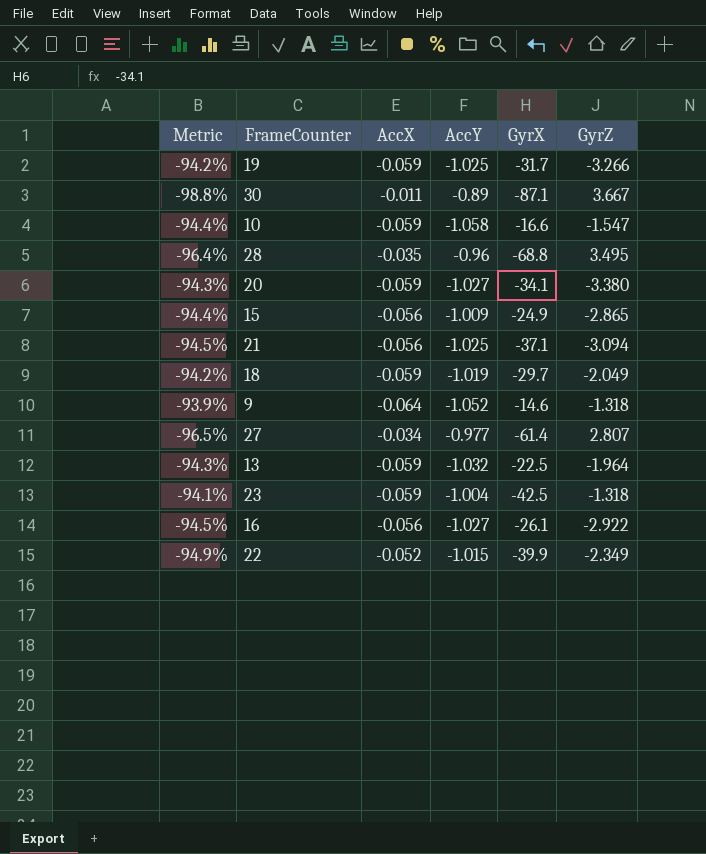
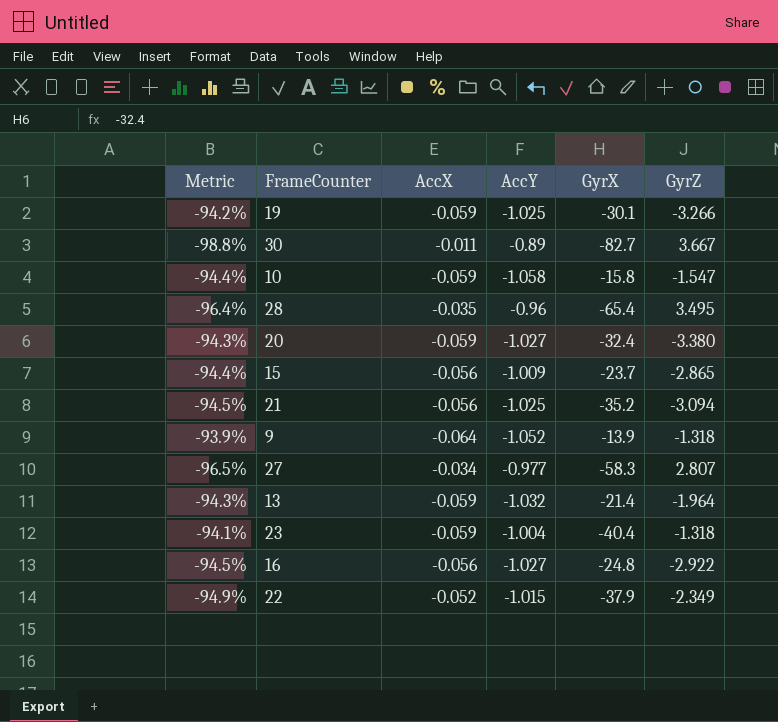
row 18: -94.2% | -0.059 | -1.019 | -29.7 | -2.049 -> none
19 | GyrX: -31.7 -> -30.1
30 | GyrX: -87.1 -> -82.7
10 | GyrX: -16.6 -> -15.8
28 | GyrX: -68.8 -> -65.4
20 | GyrX: -34.1 -> -32.4
15 | GyrX: -24.9 -> -23.7
21 | GyrX: -37.1 -> -35.2
9 | GyrX: -14.6 -> -13.9
27 | GyrX: -61.4 -> -58.3
13 | GyrX: -22.5 -> -21.4
23 | GyrX: -42.5 -> -40.4
16 | GyrX: -26.1 -> -24.8
22 | GyrX: -39.9 -> -37.9

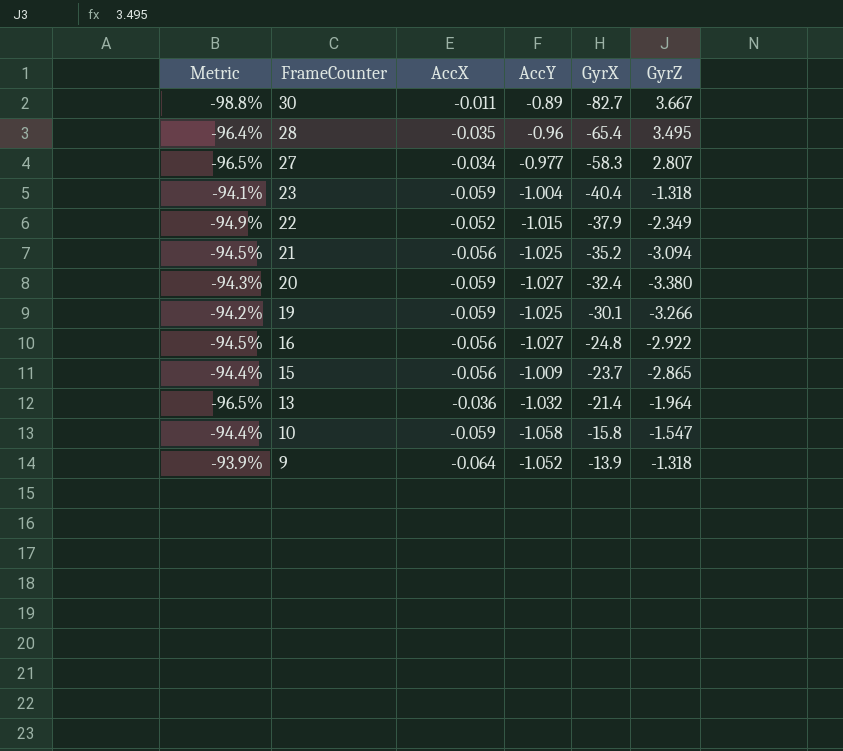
row order: none -> FrameCounter descending
13 | Metric: -94.3% -> -96.5%
13 | AccX: -0.059 -> -0.036

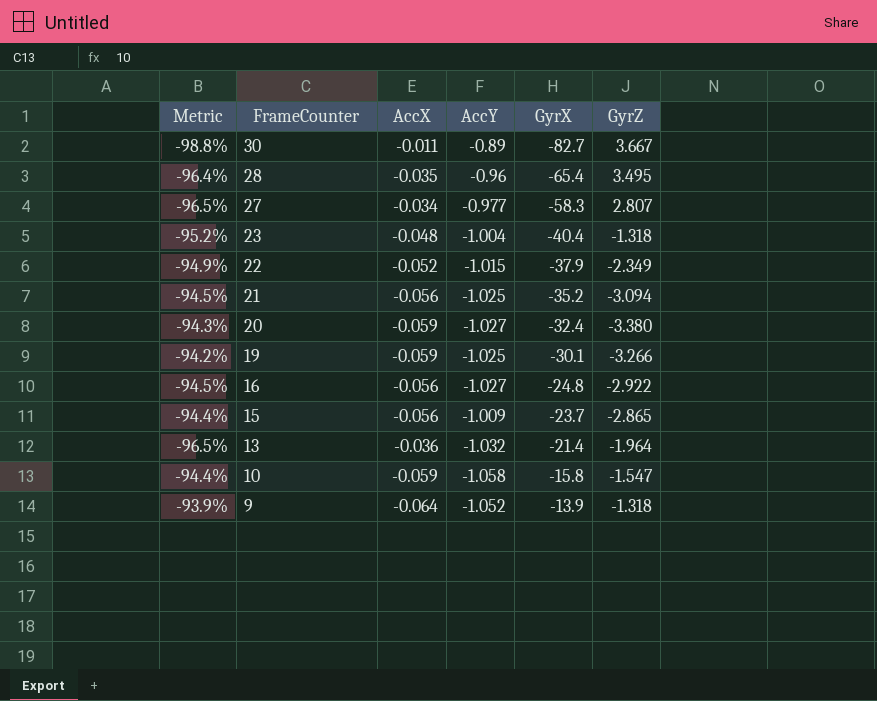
23 | Metric: -94.1% -> -95.2%
23 | AccX: -0.059 -> -0.048

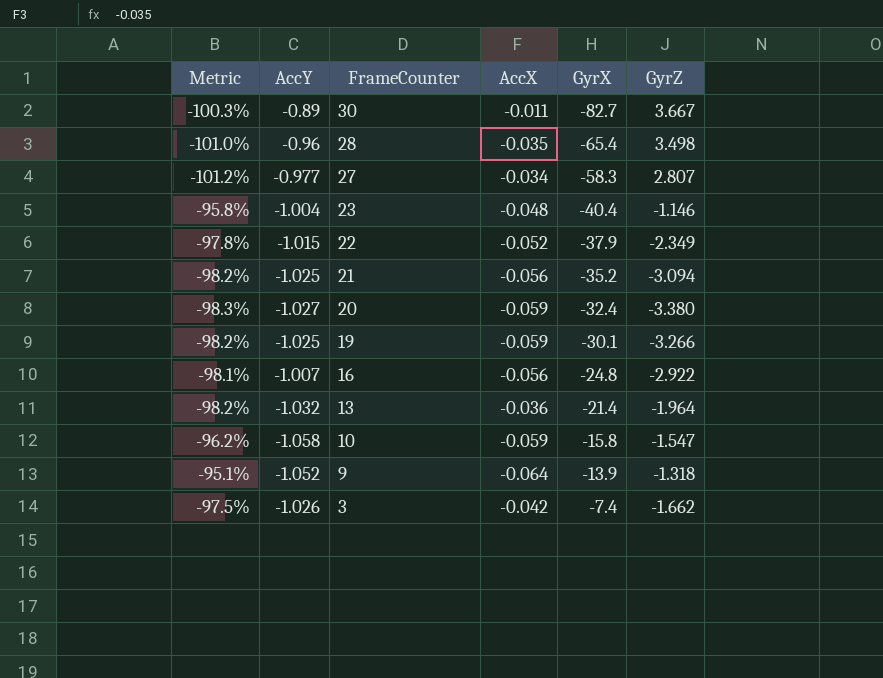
column Metric | formula: ([AccX] - [AccY]) / [AccY] -> ([AccX] - [GyrZ]) / [GyrZ]
column AccY | position: 4 -> 2
row 15: -94.4% | -0.056 | -1.009 | -23.7 | -2.865 -> none
28 | GyrZ: 3.495 -> 3.498
23 | GyrZ: -1.318 -> -1.146
16 | AccY: -1.027 -> -1.007
row 3: none -> -97.5% | -1.026 | -0.042 | -7.4 | -1.662

